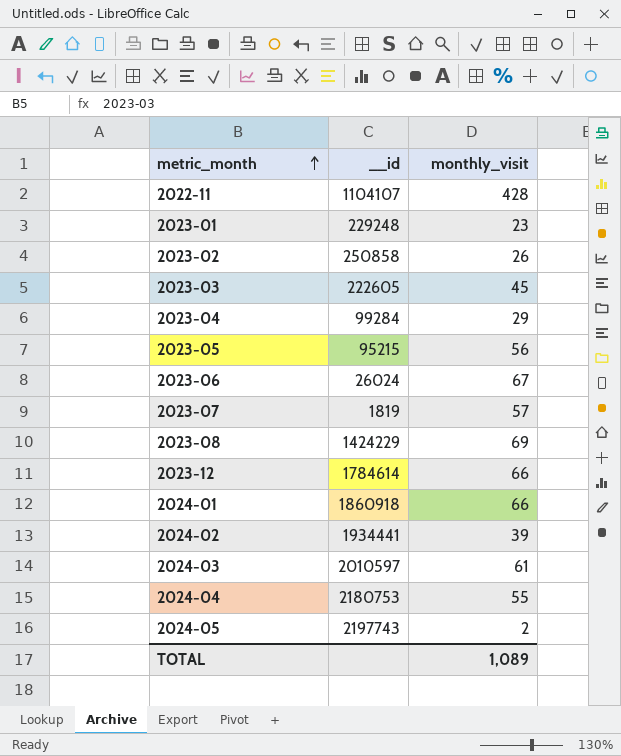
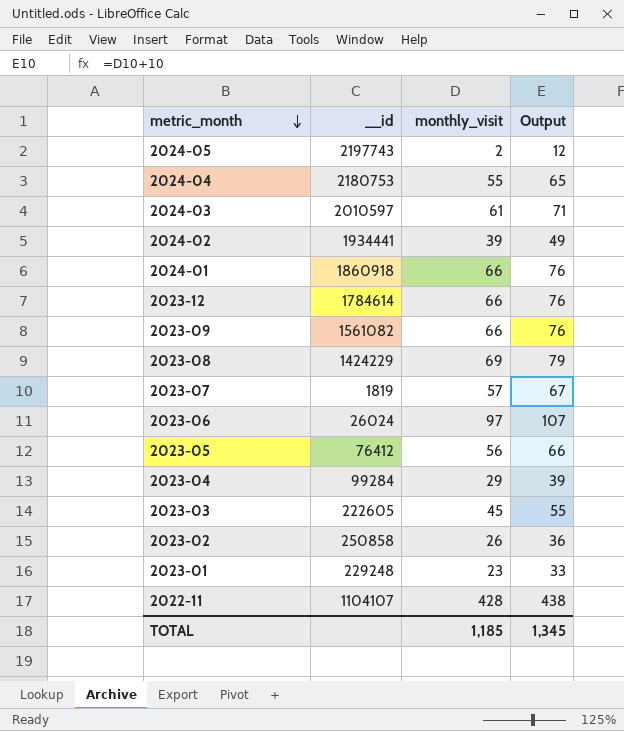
row order: metric_month ascending -> metric_month descending
column Output | formula: none -> [monthly_visit] + 10
row 2023-09: none -> 1561082 | 66 | 76
2023-06 | monthly_visit: 67 -> 97
2023-05 | __id: 95215 -> 76412
TOTAL | monthly_visit: 1,089 -> 1,185

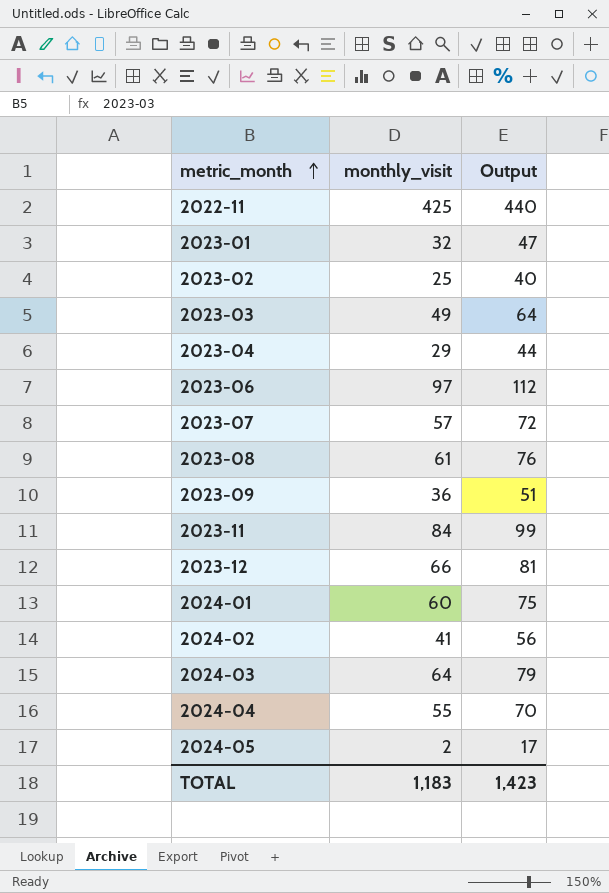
row order: metric_month descending -> metric_month ascending
column __id | position: 2 -> none
column Output | formula: [monthly_visit] + 10 -> [monthly_visit] + 15
row 2023-05: 76412 | 56 | 66 -> none
2022-11 | monthly_visit: 428 -> 425
2023-01 | monthly_visit: 23 -> 32
2023-02 | monthly_visit: 26 -> 25
2023-03 | monthly_visit: 45 -> 49
2023-08 | monthly_visit: 69 -> 61
2023-09 | monthly_visit: 66 -> 36
row 2023-11: none -> 84 | 99
2024-01 | monthly_visit: 66 -> 60
2024-02 | monthly_visit: 39 -> 41
2024-03 | monthly_visit: 61 -> 64
TOTAL | monthly_visit: 1,185 -> 1,183
TOTAL | Output: 1,345 -> 1,423

